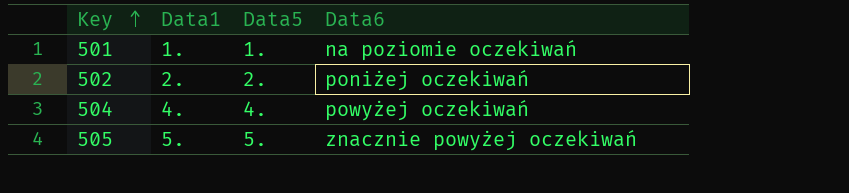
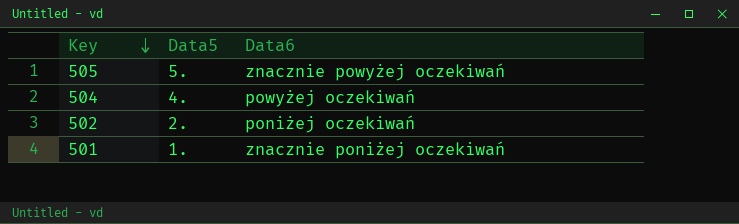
row order: Key ascending -> Key descending
column Data1 | position: 2 -> none
501 | Data6: na poziomie oczekiwań -> znacznie poniżej oczekiwań

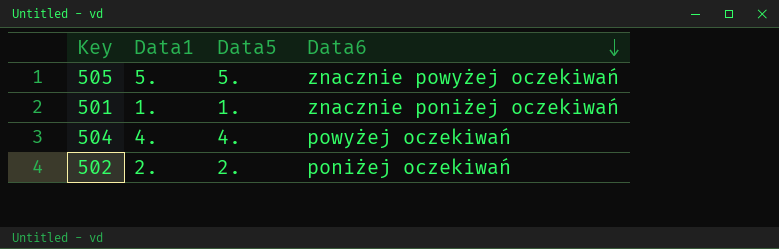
row order: Key descending -> Data6 descending
column Data1 | position: none -> 2

